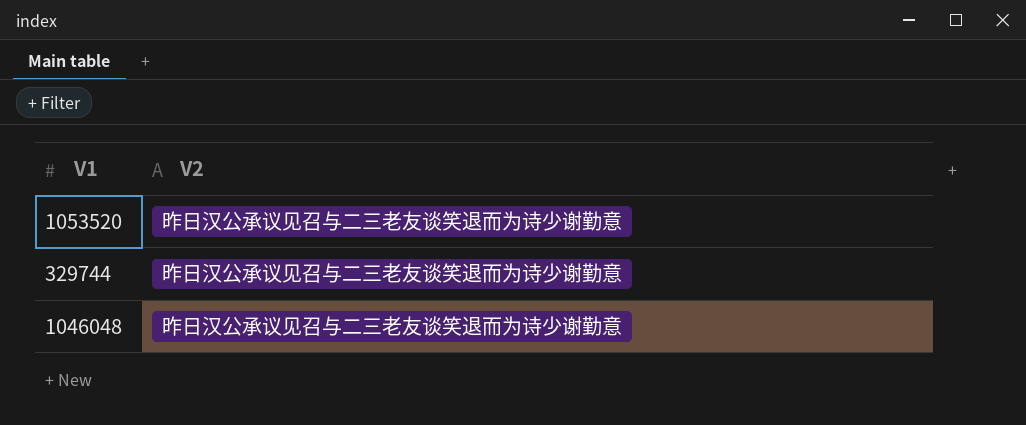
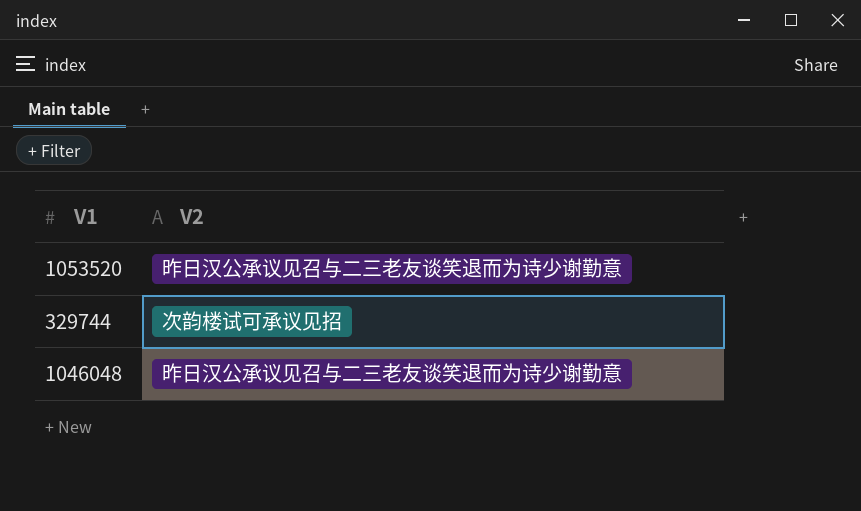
329744 | V2: 昨日汉公承议见召与二三老友谈笑退而为诗少谢勤意 -> 次韵楼试可承议见招

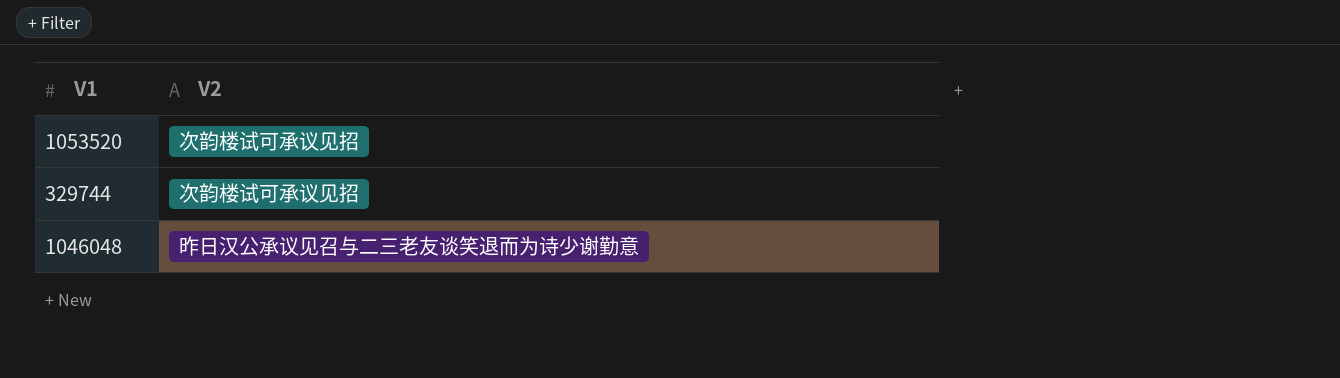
1053520 | V2: 昨日汉公承议见召与二三老友谈笑退而为诗少谢勤意 -> 次韵楼试可承议见招

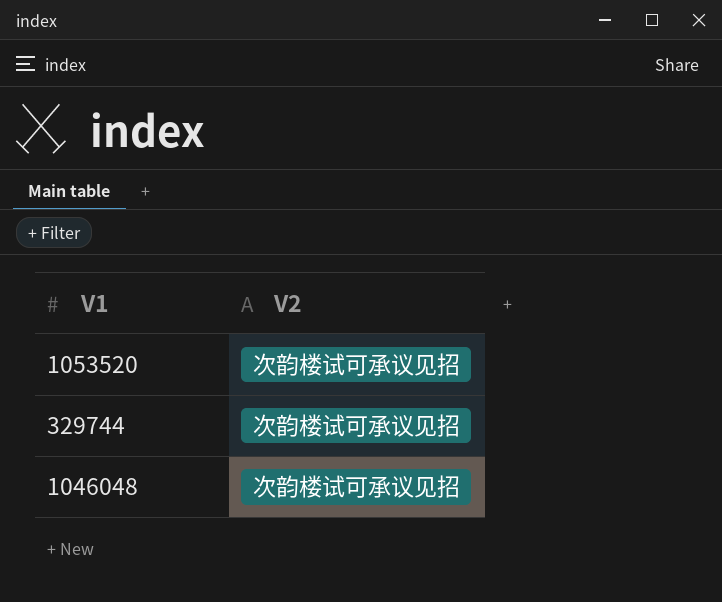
1046048 | V2: 昨日汉公承议见召与二三老友谈笑退而为诗少谢勤意 -> 次韵楼试可承议见招

